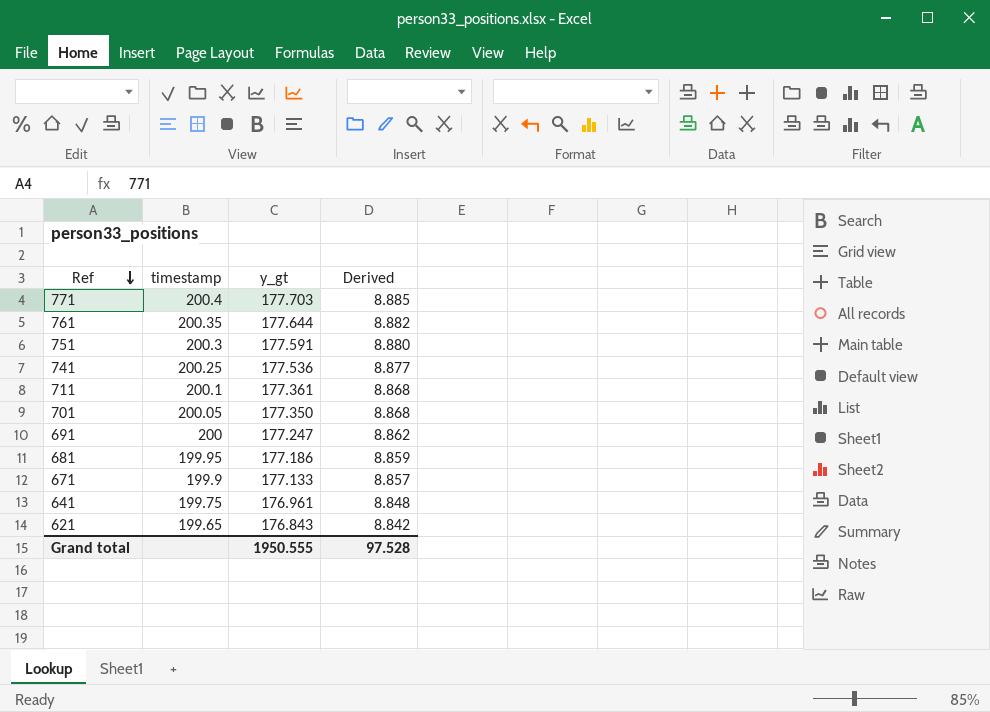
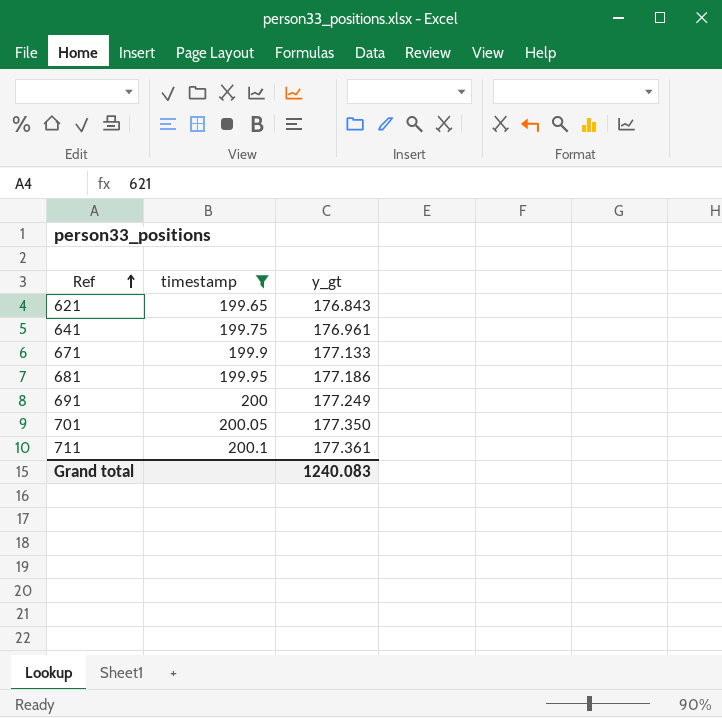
filter: none -> timestamp <= 200.1
row order: Ref descending -> Ref ascending
column Derived | formula: [y_gt] * 0.05 -> none
691 | y_gt: 177.247 -> 177.249
Grand total | y_gt: 1950.555 -> 1240.083

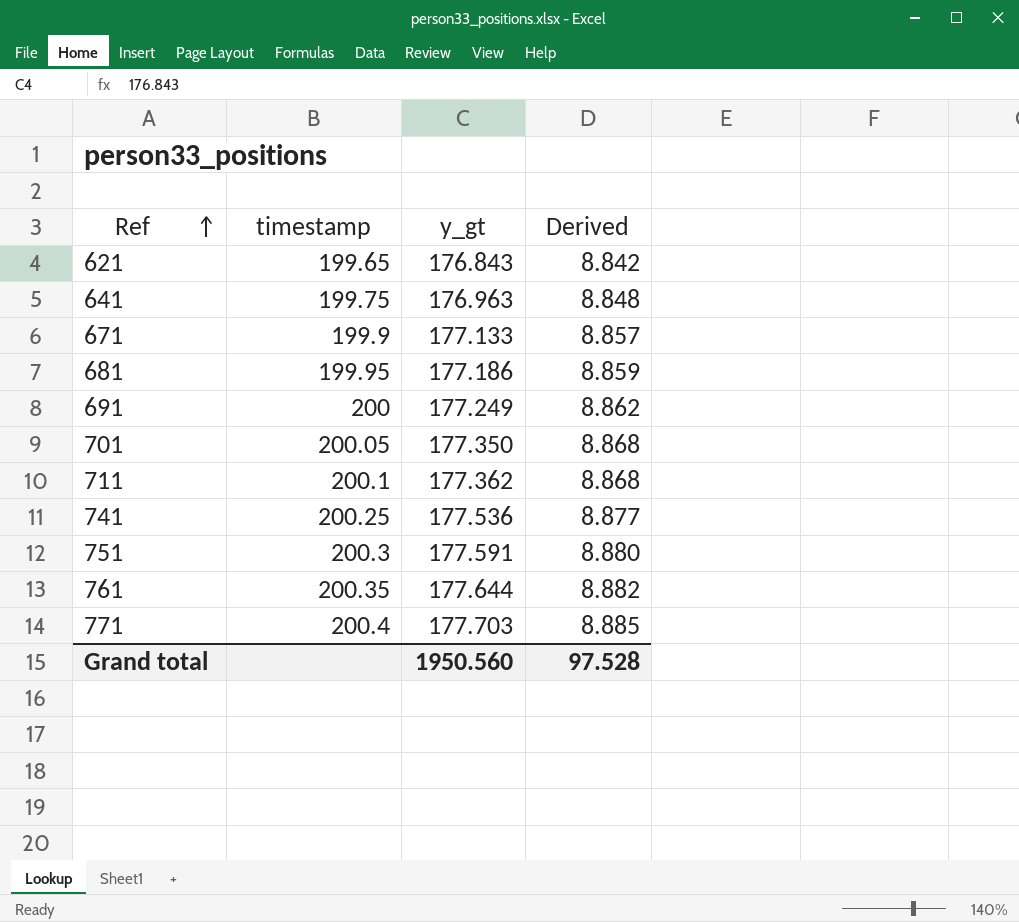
filter: timestamp <= 200.1 -> none
column Derived | formula: none -> [y_gt] * 0.05
641 | y_gt: 176.961 -> 176.963
711 | y_gt: 177.361 -> 177.362
Grand total | y_gt: 1240.083 -> 1950.560

